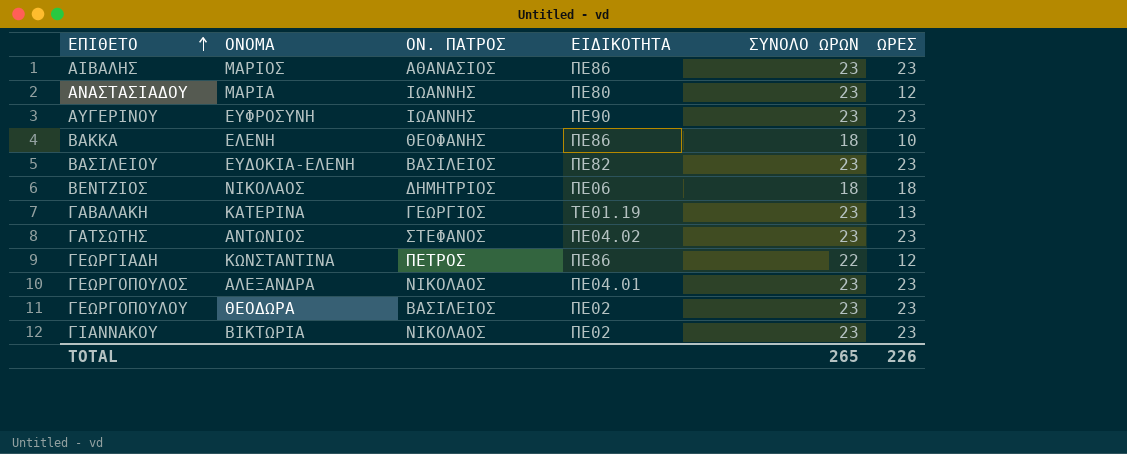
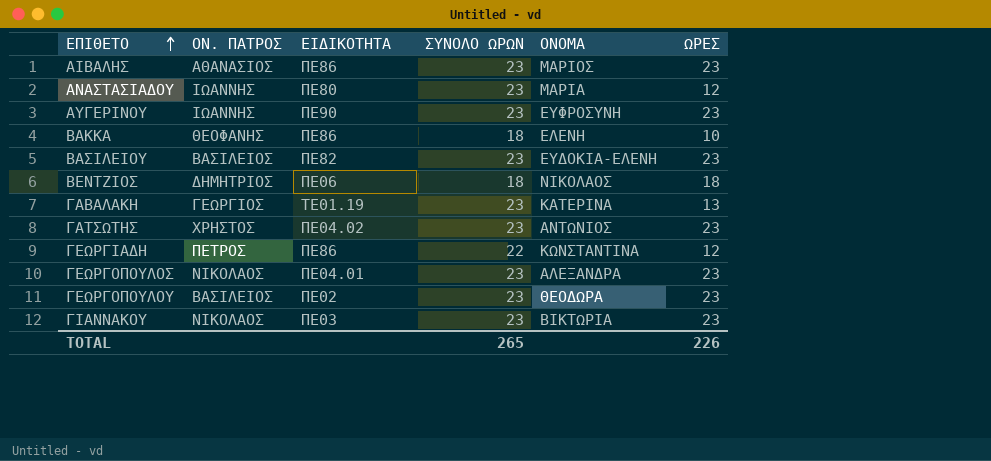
column ΟΝΟΜΑ | position: 2 -> 5
ΓΑΤΣΩΤΗΣ | ΟΝ. ΠΑΤΡOΣ: ΣΤΕΦΑΝΟΣ -> ΧΡΗΣΤΟΣ
ΓΙΑΝΝΑΚΟΥ | ΕΙΔΙΚΟΤΗΤΑ: ΠΕ02 -> ΠΕ03

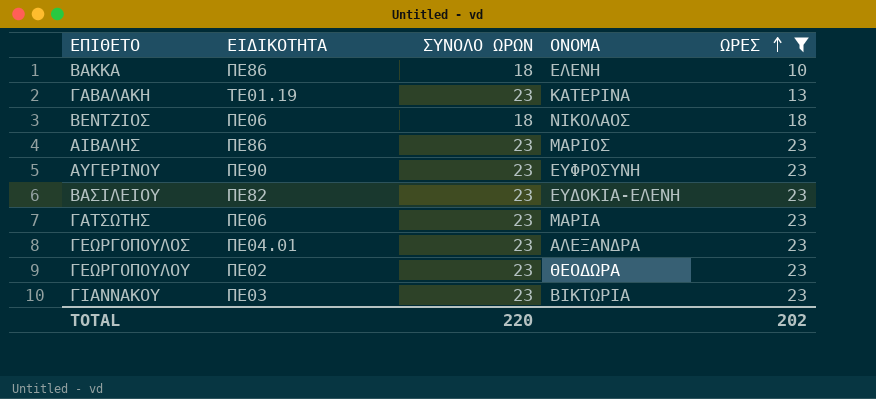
filter: none -> ΩΡΕΣ != 12
row order: ΕΠΙΘΕΤΟ ascending -> ΩΡΕΣ ascending
column ΟΝ. ΠΑΤΡOΣ | position: 2 -> none
ΓΑΤΣΩΤΗΣ | ΕΙΔΙΚΟΤΗΤΑ: ΠΕ04.02 -> ΠΕ06
ΓΑΤΣΩΤΗΣ | ΟΝΟΜΑ: ΑΝΤΩΝΙΟΣ -> ΜΑΡΙΑ
TOTAL | ΣΥΝΟΛΟ ΩΡΩΝ: 265 -> 220
TOTAL | ΩΡΕΣ: 226 -> 202

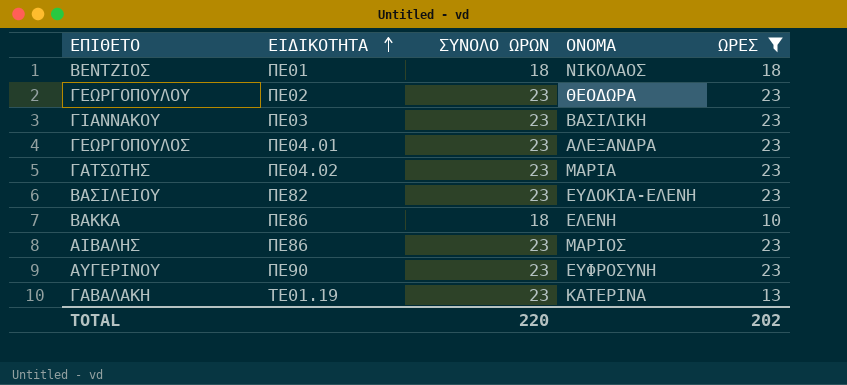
row order: ΩΡΕΣ ascending -> ΕΙΔΙΚΟΤΗΤΑ ascending
ΒΕΝΤΖΙΟΣ | ΕΙΔΙΚΟΤΗΤΑ: ΠΕ06 -> ΠΕ01
ΓΙΑΝΝΑΚΟΥ | ΟΝΟΜΑ: ΒΙΚΤΩΡΙΑ -> ΒΑΣΙΛΙΚΗ
ΓΑΤΣΩΤΗΣ | ΕΙΔΙΚΟΤΗΤΑ: ΠΕ06 -> ΠΕ04.02

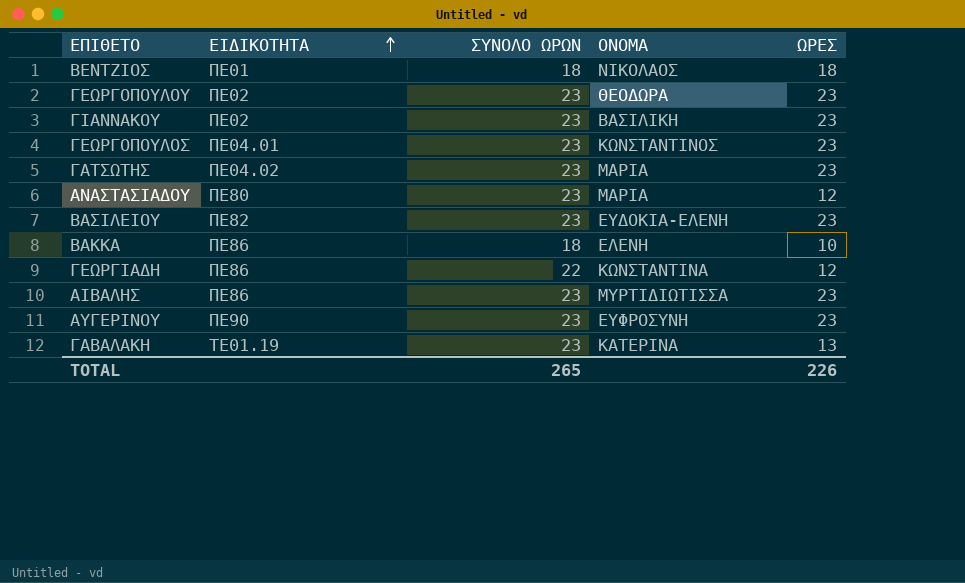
filter: ΩΡΕΣ != 12 -> none
ΓΙΑΝΝΑΚΟΥ | ΕΙΔΙΚΟΤΗΤΑ: ΠΕ03 -> ΠΕ02
ΓΕΩΡΓΟΠΟΥΛΟΣ | ΟΝΟΜΑ: ΑΛΕΞΑΝΔΡΑ -> ΚΩΝΣΤΑΝΤΙΝΟΣ
ΑΙΒΑΛΗΣ | ΟΝΟΜΑ: ΜΑΡΙΟΣ -> ΜΥΡΤΙΔΙΩΤΙΣΣΑ
TOTAL | ΣΥΝΟΛΟ ΩΡΩΝ: 220 -> 265
TOTAL | ΩΡΕΣ: 202 -> 226

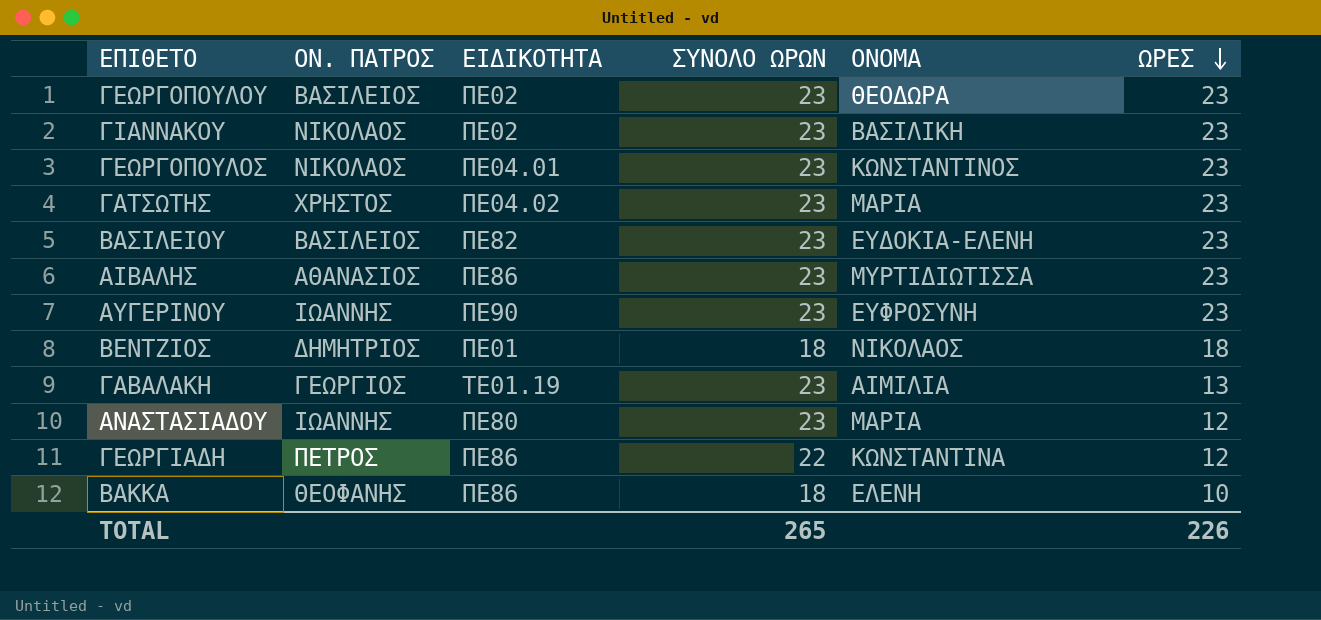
row order: ΕΙΔΙΚΟΤΗΤΑ ascending -> ΩΡΕΣ descending
column ΟΝ. ΠΑΤΡOΣ | position: none -> 2
ΓΑΒΑΛΑΚΗ | ΟΝΟΜΑ: ΚΑΤΕΡΙΝΑ -> ΑΙΜΙΛΙΑ

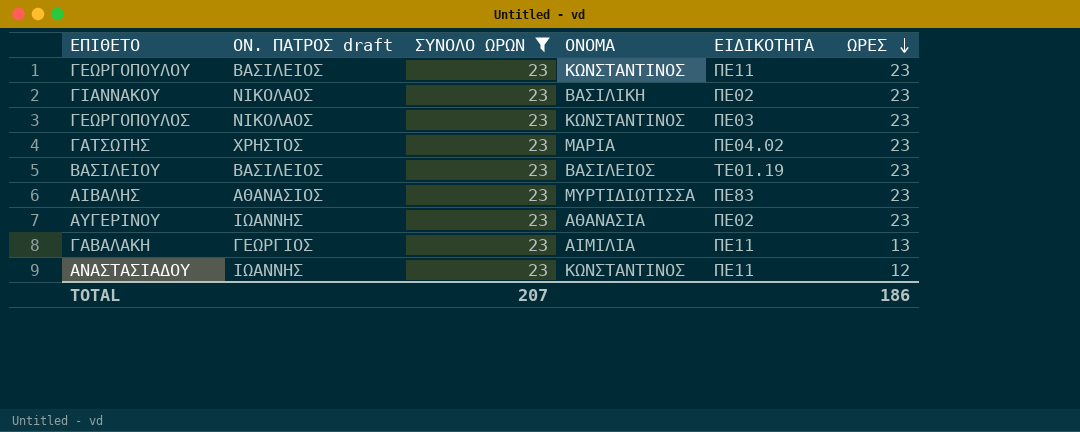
filter: none -> ΣΥΝΟΛΟ ΩΡΩΝ = 23
column name: ΟΝ. ΠΑΤΡOΣ -> ΟΝ. ΠΑΤΡOΣ draft
column ΕΙΔΙΚΟΤΗΤΑ | position: 3 -> 5
ΓΕΩΡΓΟΠΟΥΛΟΥ | ΟΝΟΜΑ: ΘΕΟΔΩΡΑ -> ΚΩΝΣΤΑΝΤΙΝΟΣ
ΓΕΩΡΓΟΠΟΥΛΟΥ | ΕΙΔΙΚΟΤΗΤΑ: ΠΕ02 -> ΠΕ11
ΓΕΩΡΓΟΠΟΥΛΟΣ | ΕΙΔΙΚΟΤΗΤΑ: ΠΕ04.01 -> ΠΕ03
ΒΑΣΙΛΕΙΟΥ | ΟΝΟΜΑ: ΕΥΔΟΚΙΑ-ΕΛΕΝΗ -> ΒΑΣΙΛΕΙΟΣ
ΒΑΣΙΛΕΙΟΥ | ΕΙΔΙΚΟΤΗΤΑ: ΠΕ82 -> ΤΕ01.19
ΑΙΒΑΛΗΣ | ΕΙΔΙΚΟΤΗΤΑ: ΠΕ86 -> ΠΕ83
ΑΥΓΕΡΙΝΟΥ | ΟΝΟΜΑ: ΕΥΦΡΟΣΥΝΗ -> ΑΘΑΝΑΣΙΑ
ΑΥΓΕΡΙΝΟΥ | ΕΙΔΙΚΟΤΗΤΑ: ΠΕ90 -> ΠΕ02
ΓΑΒΑΛΑΚΗ | ΕΙΔΙΚΟΤΗΤΑ: ΤΕ01.19 -> ΠΕ11
ΑΝΑΣΤΑΣΙΑΔΟΥ | ΟΝΟΜΑ: ΜΑΡΙΑ -> ΚΩΝΣΤΑΝΤΙΝΟΣ
ΑΝΑΣΤΑΣΙΑΔΟΥ | ΕΙΔΙΚΟΤΗΤΑ: ΠΕ80 -> ΠΕ11
TOTAL | ΣΥΝΟΛΟ ΩΡΩΝ: 265 -> 207
TOTAL | ΩΡΕΣ: 226 -> 186

